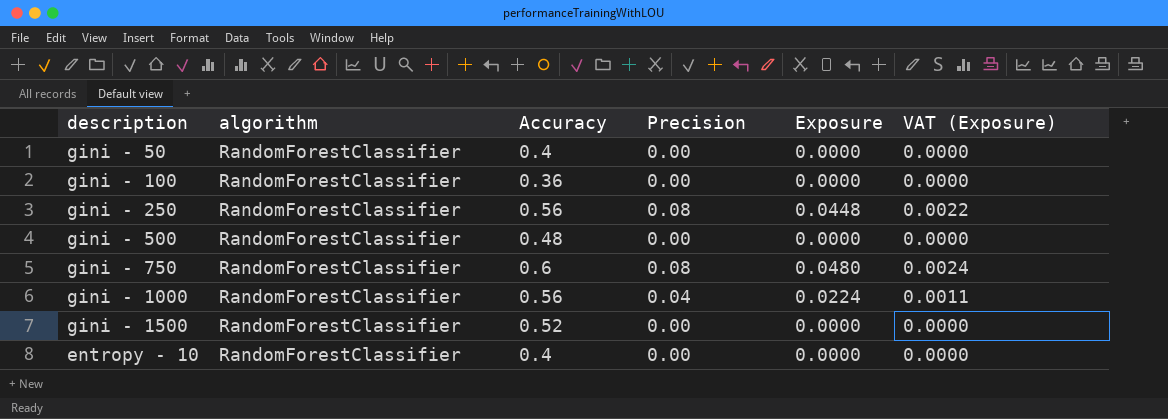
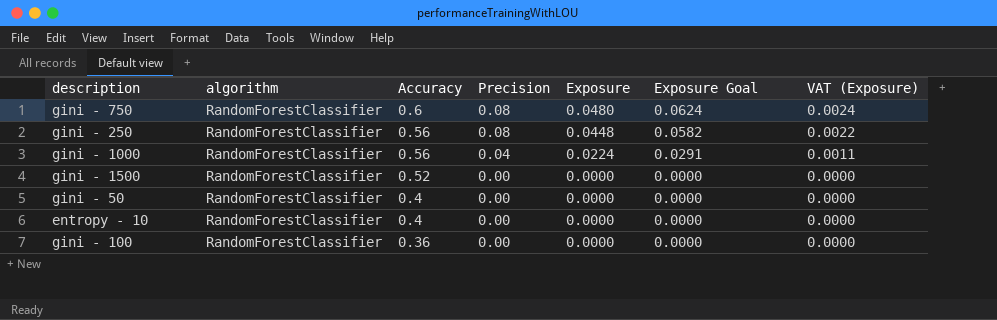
row order: none -> Accuracy descending
column Exposure Goal | formula: none -> [Exposure] * 1.3
row gini - 500: RandomForestClassifier | 0.48 | 0.00 | 0.0000 | 0.0000 -> none

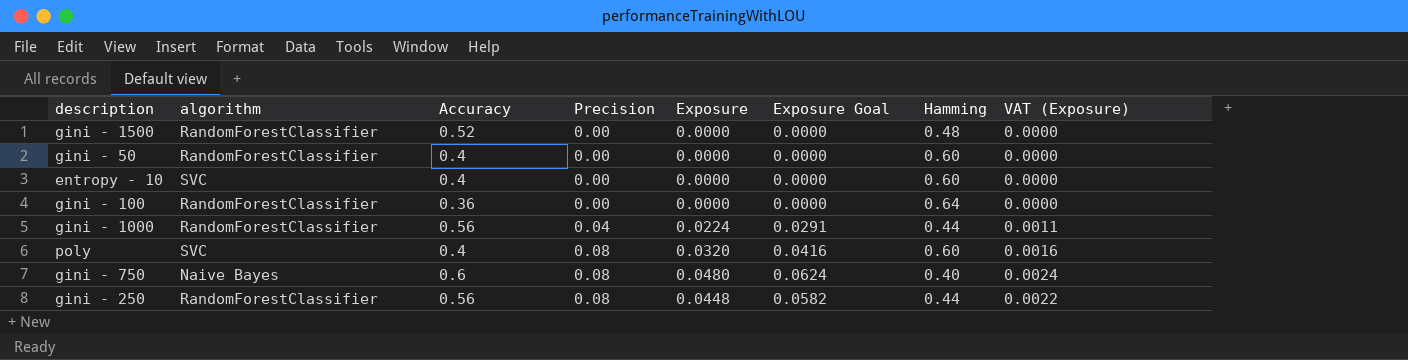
row order: Accuracy descending -> Precision ascending
column Hamming | position: none -> 7
entropy - 10 | algorithm: RandomForestClassifier -> SVC
row poly: none -> SVC | 0.4 | 0.08 | 0.0320 | 0.0416 | 0.60 | 0.0016
gini - 750 | algorithm: RandomForestClassifier -> Naive Bayes

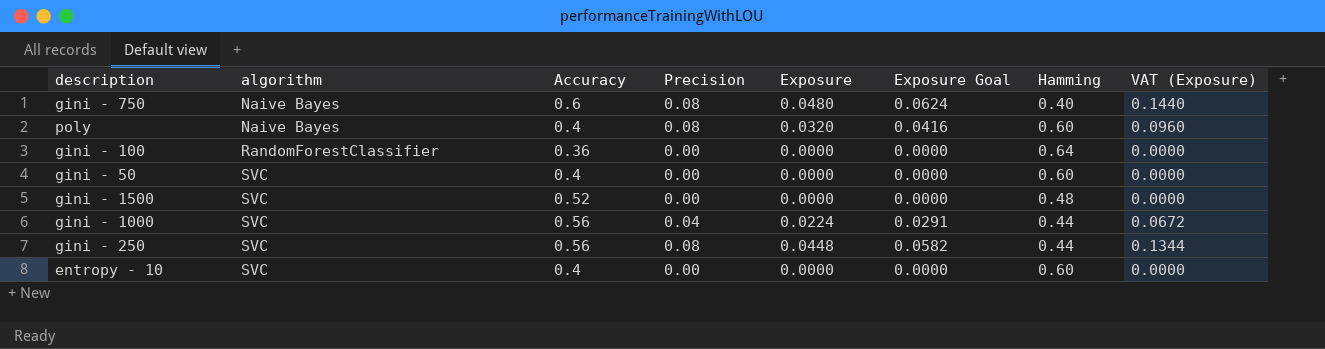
row order: Precision ascending -> algorithm ascending
column VAT (Exposure) | formula: [Exposure] * 0.05 -> [Exposure] * 3
poly | algorithm: SVC -> Naive Bayes
gini - 50 | algorithm: RandomForestClassifier -> SVC
gini - 1500 | algorithm: RandomForestClassifier -> SVC
gini - 1000 | algorithm: RandomForestClassifier -> SVC
gini - 250 | algorithm: RandomForestClassifier -> SVC

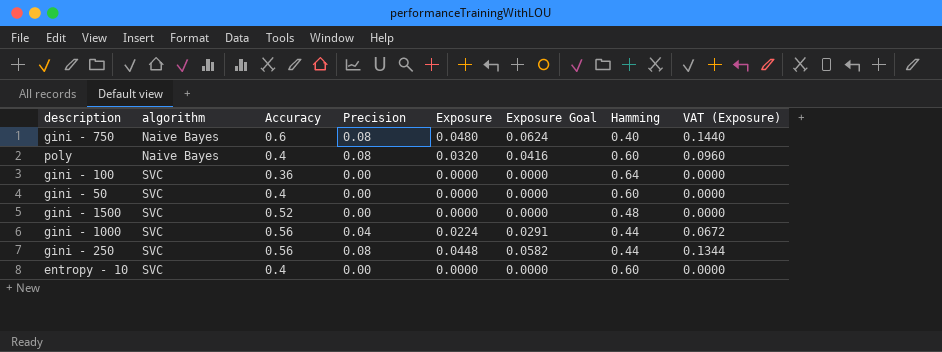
gini - 100 | algorithm: RandomForestClassifier -> SVC

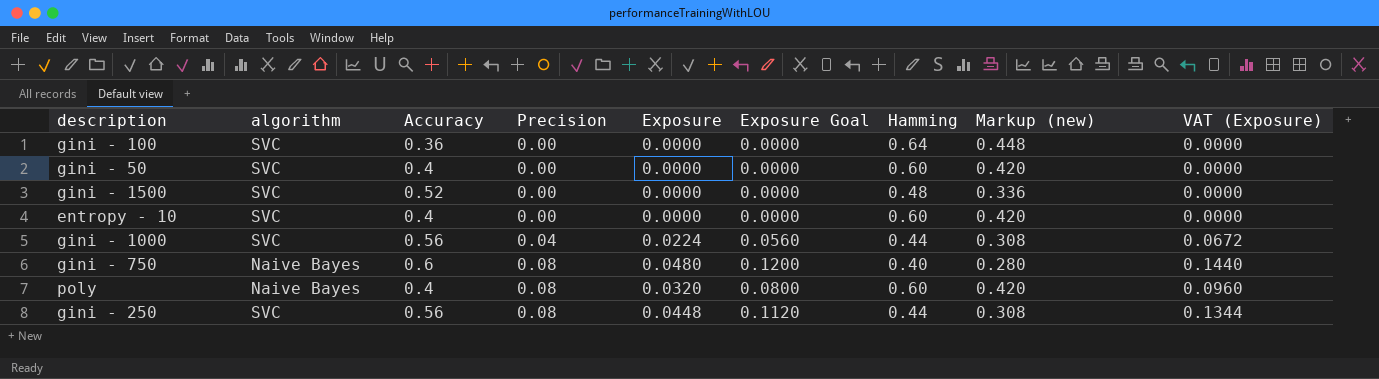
row order: algorithm ascending -> Precision ascending
column Exposure Goal | formula: [Exposure] * 1.3 -> [Exposure] * 2.5
column Markup (new) | formula: none -> [Hamming] * 0.7

